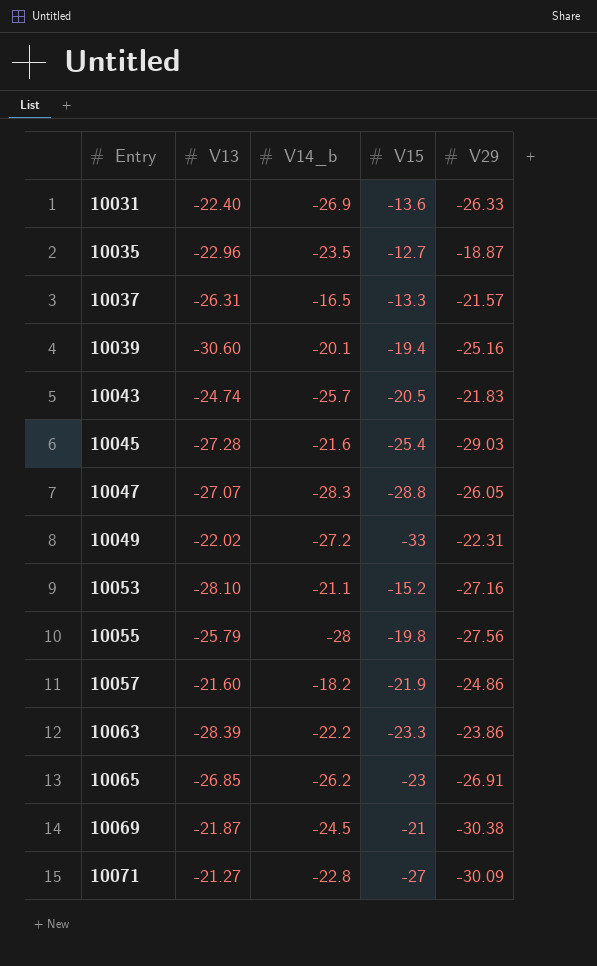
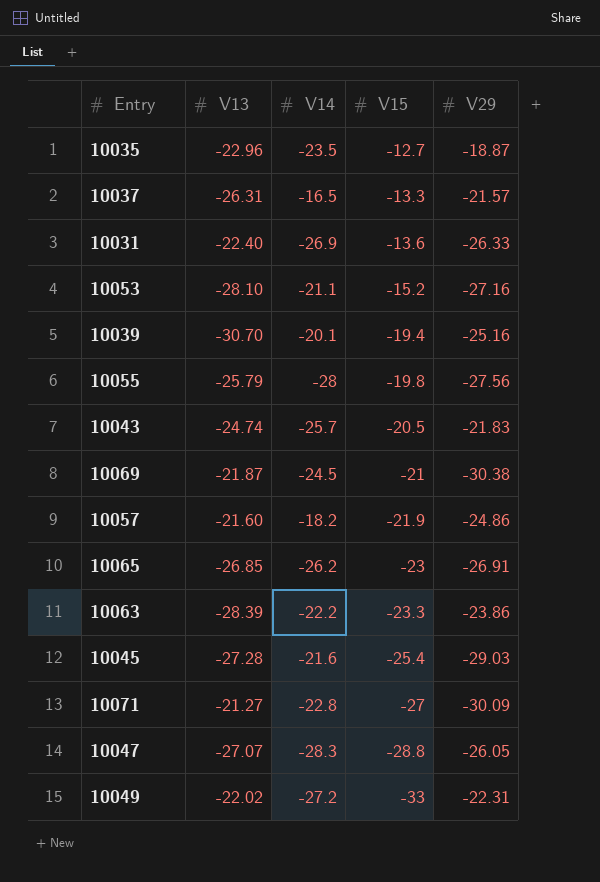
row order: Entry ascending -> V15 descending
column name: V14_b -> V14
10039 | V13: -30.60 -> -30.70

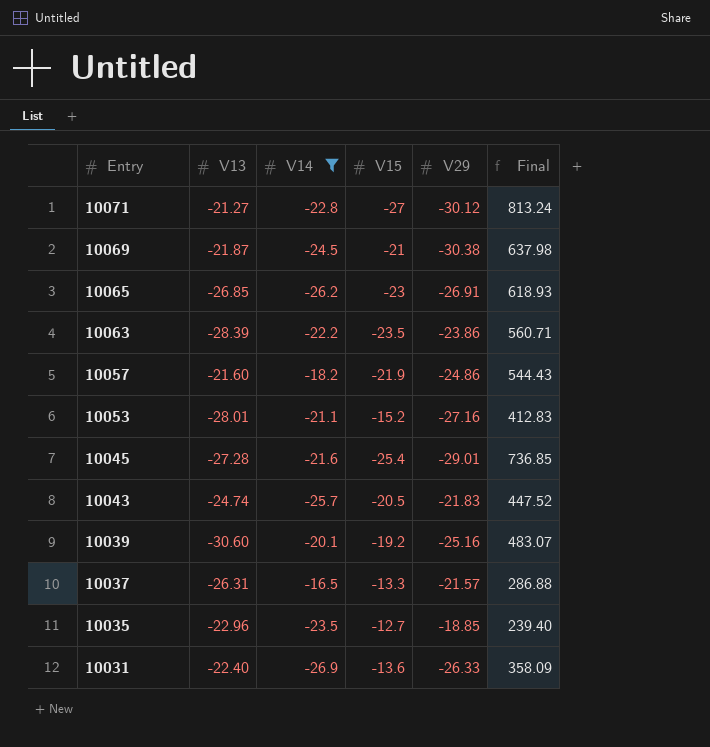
filter: none -> V14 >= -26.9
row order: V15 descending -> Entry descending
column Final | formula: none -> [V15] * [V29]
10071 | V29: -30.09 -> -30.12
10063 | V15: -23.3 -> -23.5
10053 | V13: -28.10 -> -28.01
10045 | V29: -29.03 -> -29.01
10039 | V13: -30.70 -> -30.60
10039 | V15: -19.4 -> -19.2
10035 | V29: -18.87 -> -18.85

